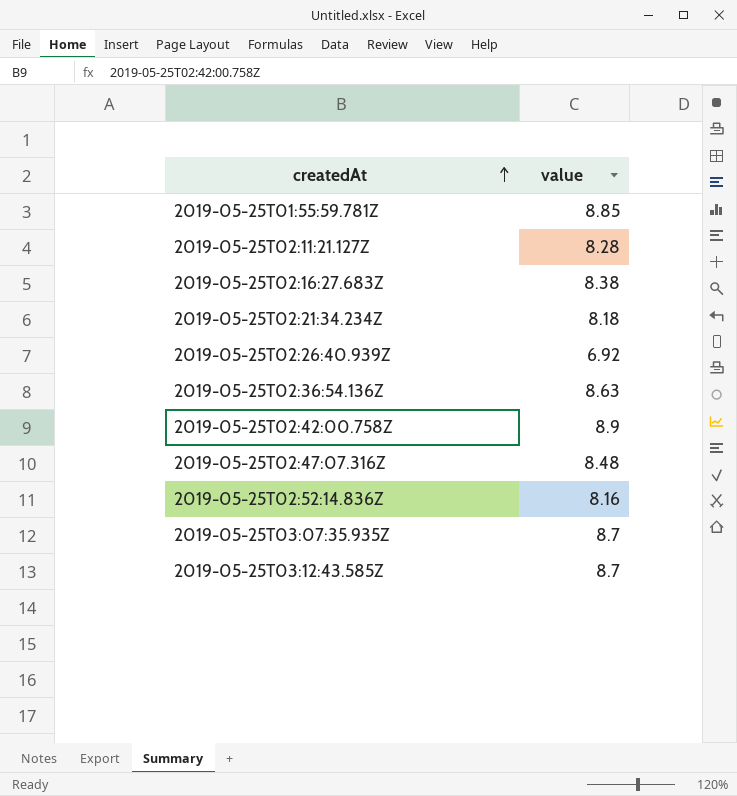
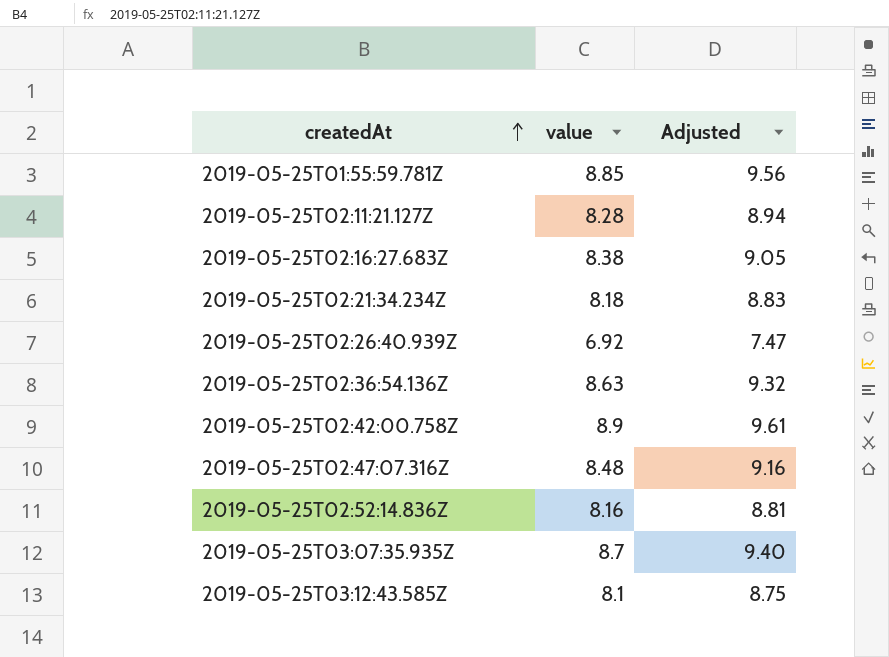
column Adjusted | formula: none -> [value] * 1.08
2019-05-25T03:12:43.585Z | value: 8.7 -> 8.1

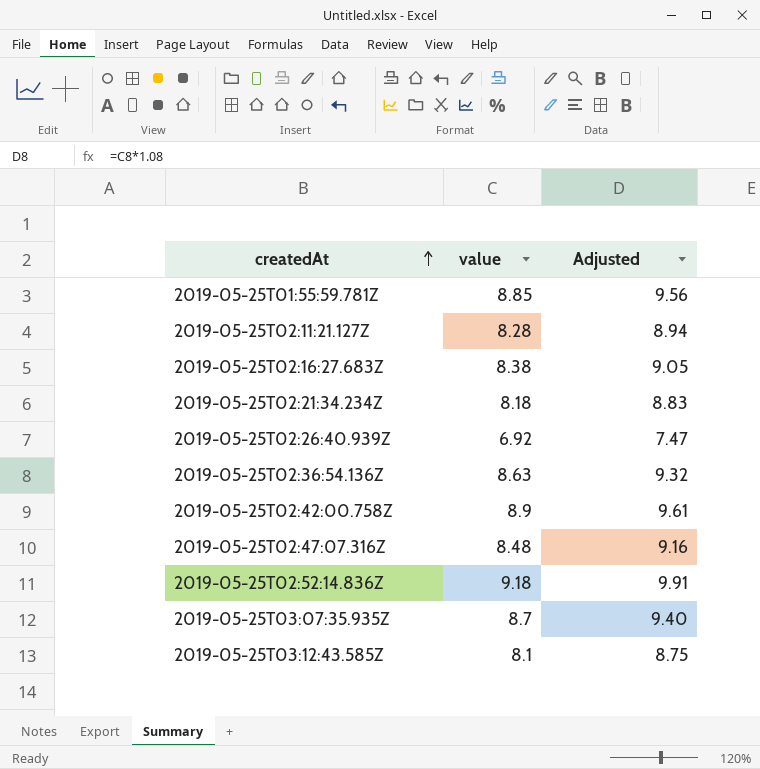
2019-05-25T02:52:14.836Z | value: 8.16 -> 9.18
2019-05-25T02:52:14.836Z | Adjusted: 8.81 -> 9.91

